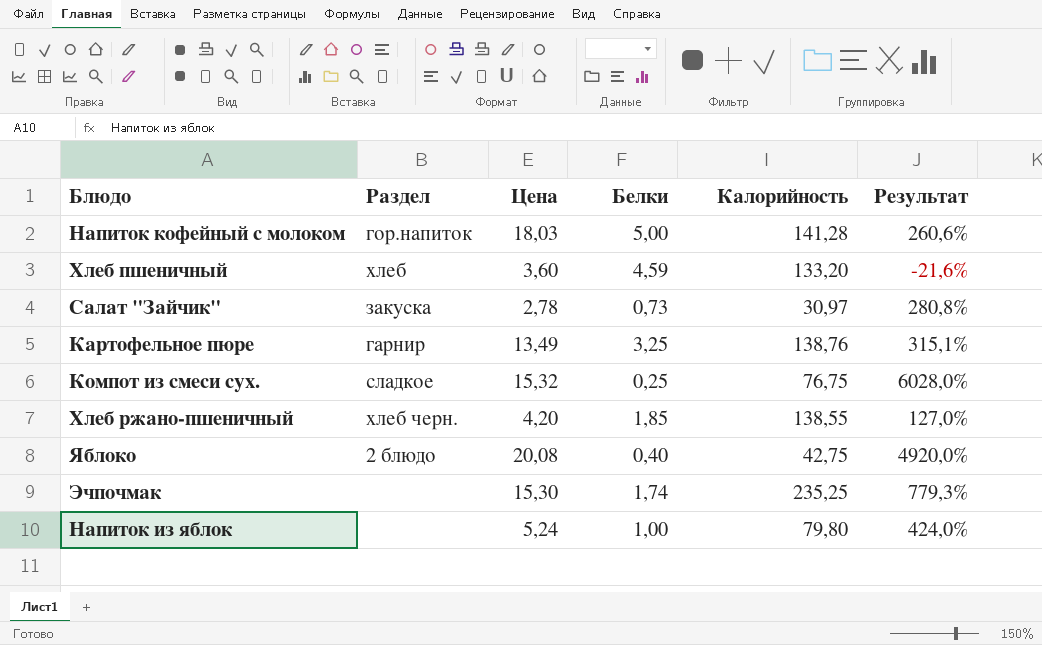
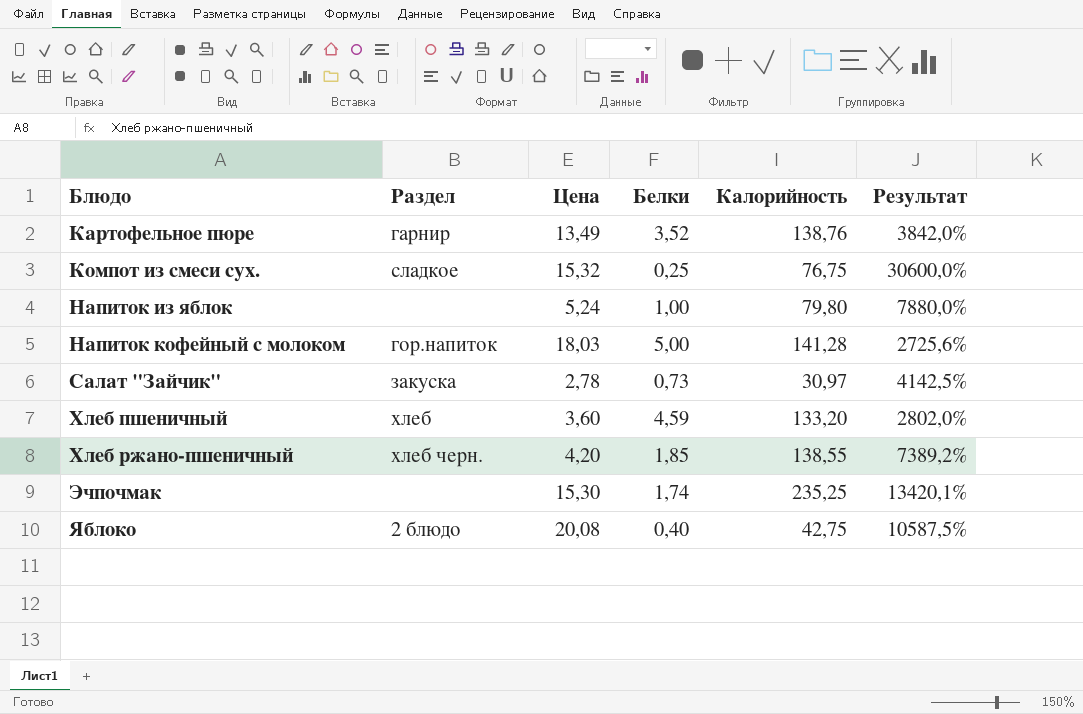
row order: none -> Блюдо ascending
column Результат | formula: ([Цена] - [Белки]) / [Белки] -> ([Калорийность] - [Белки]) / [Белки]
Картофельное пюре | Белки: 3,25 -> 3,52

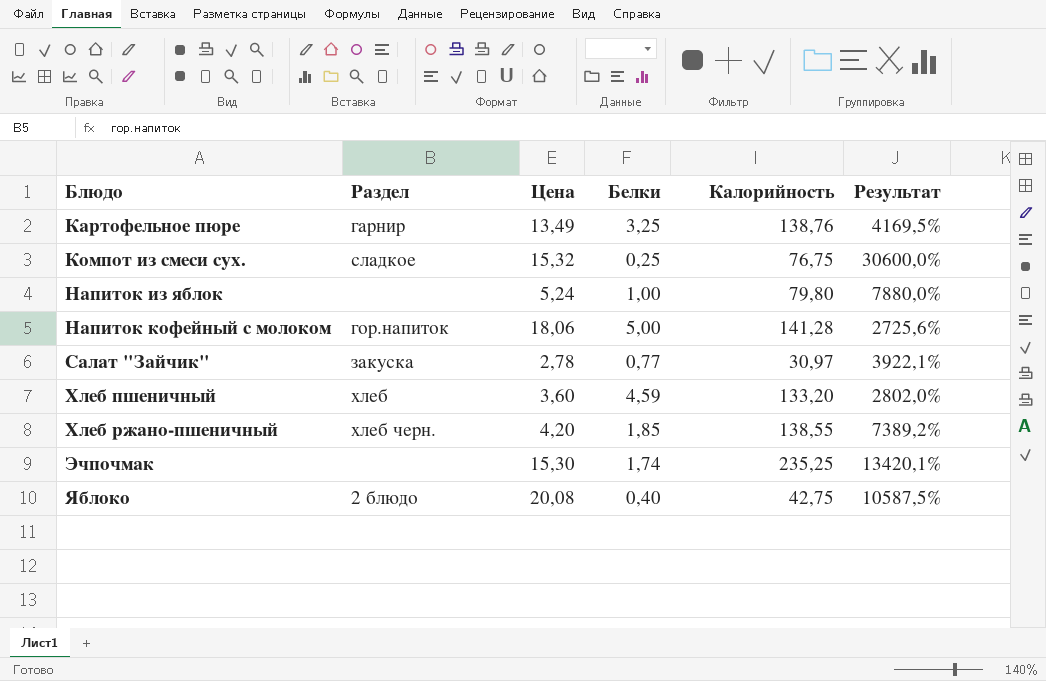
Картофельное пюре | Белки: 3,52 -> 3,25
Картофельное пюре | Результат: 3842,0% -> 4169,5%
Напиток кофейный с молоком | Цена: 18,03 -> 18,06
Салат "Зайчик" | Белки: 0,73 -> 0,77
Салат "Зайчик" | Результат: 4142,5% -> 3922,1%

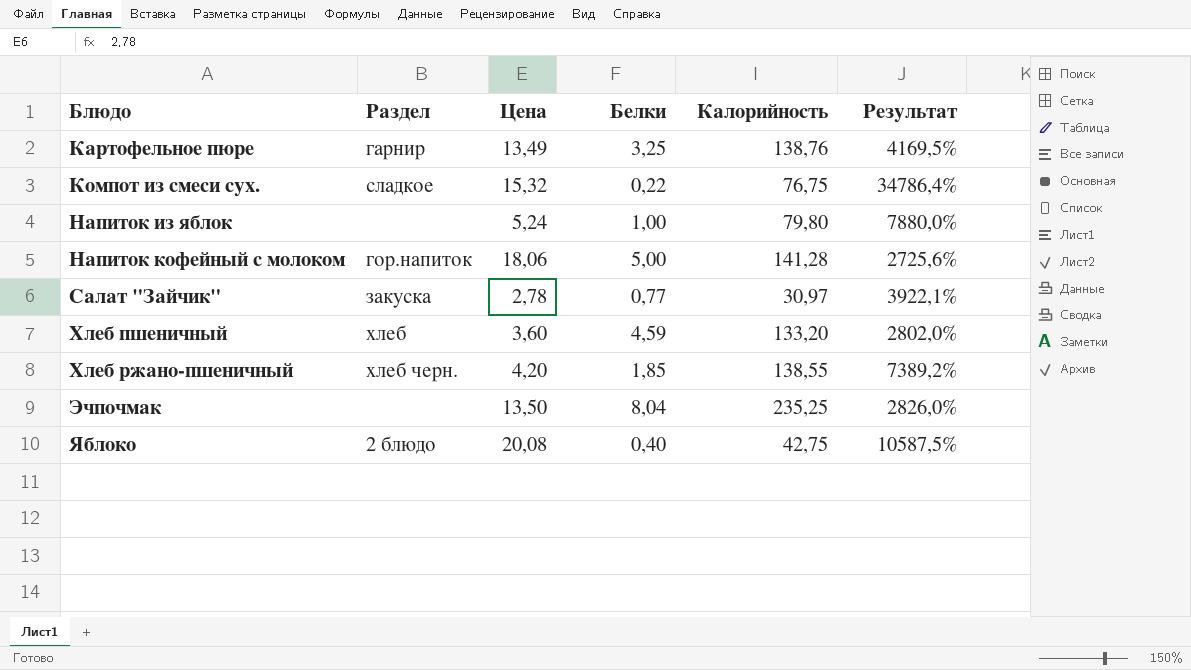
Компот из смеси сух. | Белки: 0,25 -> 0,22
Компот из смеси сух. | Результат: 30600,0% -> 34786,4%
Эчпочмак | Цена: 15,30 -> 13,50
Эчпочмак | Белки: 1,74 -> 8,04
Эчпочмак | Результат: 13420,1% -> 2826,0%

